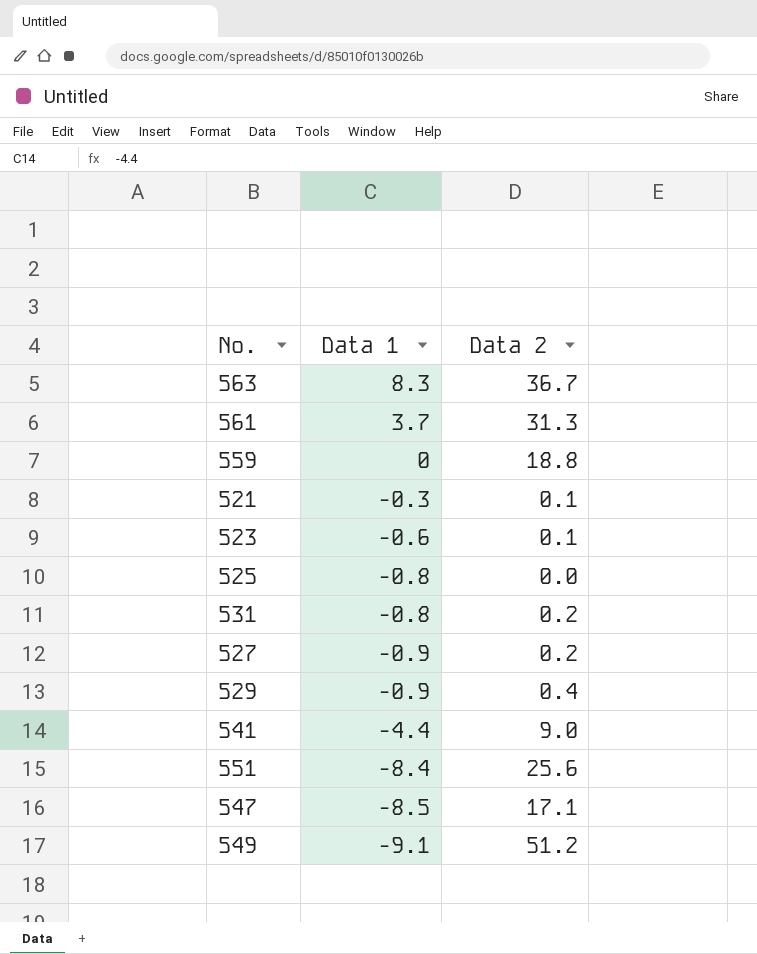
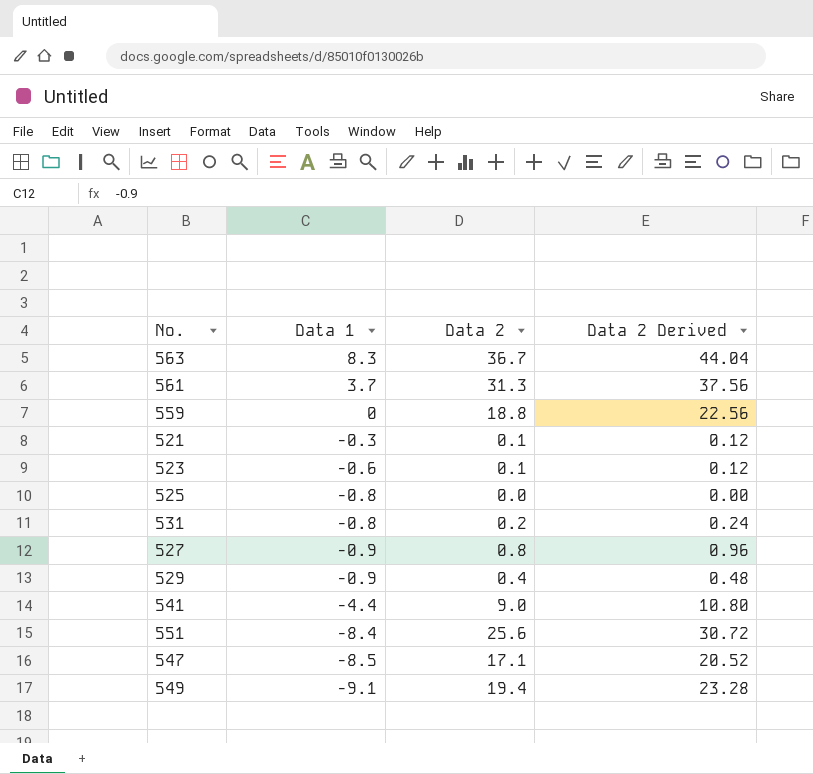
column Data 2 Derived | formula: none -> [Data 2] * 1.2
527 | Data 2: 0.2 -> 0.8
549 | Data 2: 51.2 -> 19.4

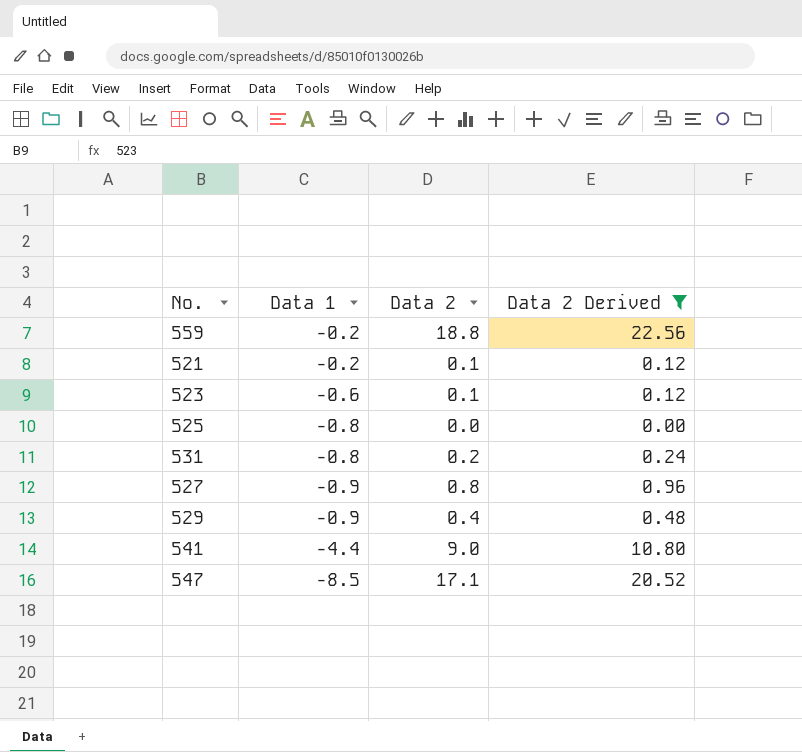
filter: none -> Data 2 Derived <= 22.56
559 | Data 1: 0 -> -0.2
521 | Data 1: -0.3 -> -0.2

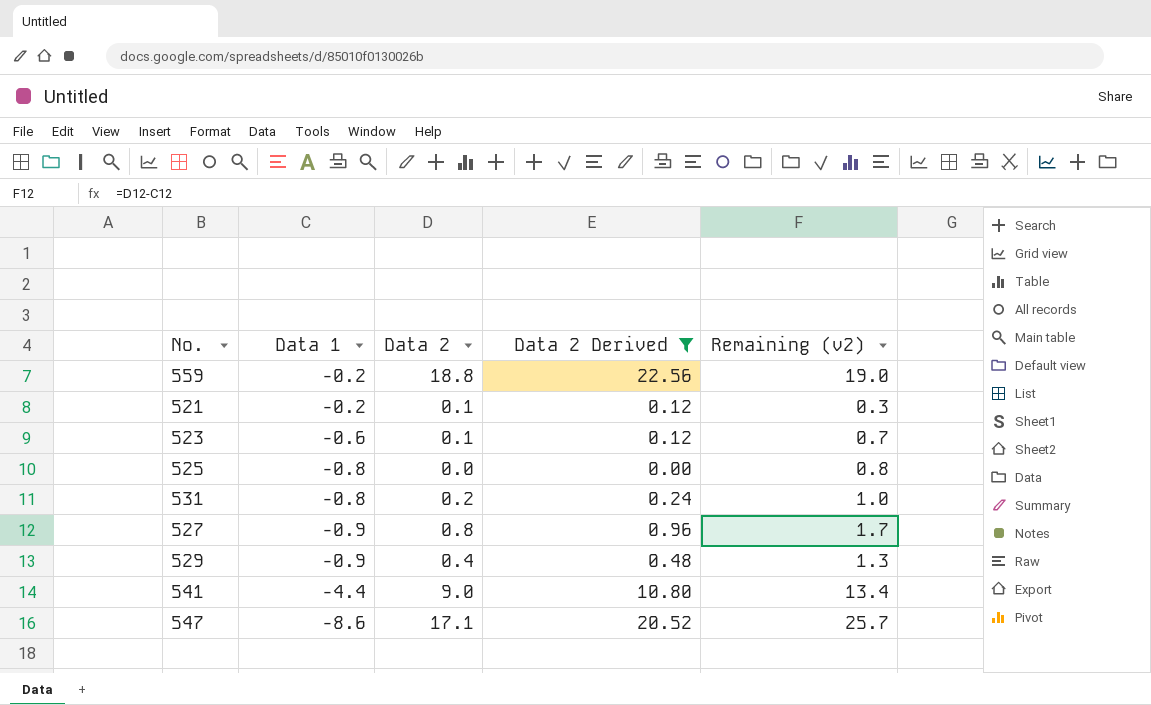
column Remaining (v2) | formula: none -> [Data 2] - [Data 1]
547 | Data 1: -8.5 -> -8.6

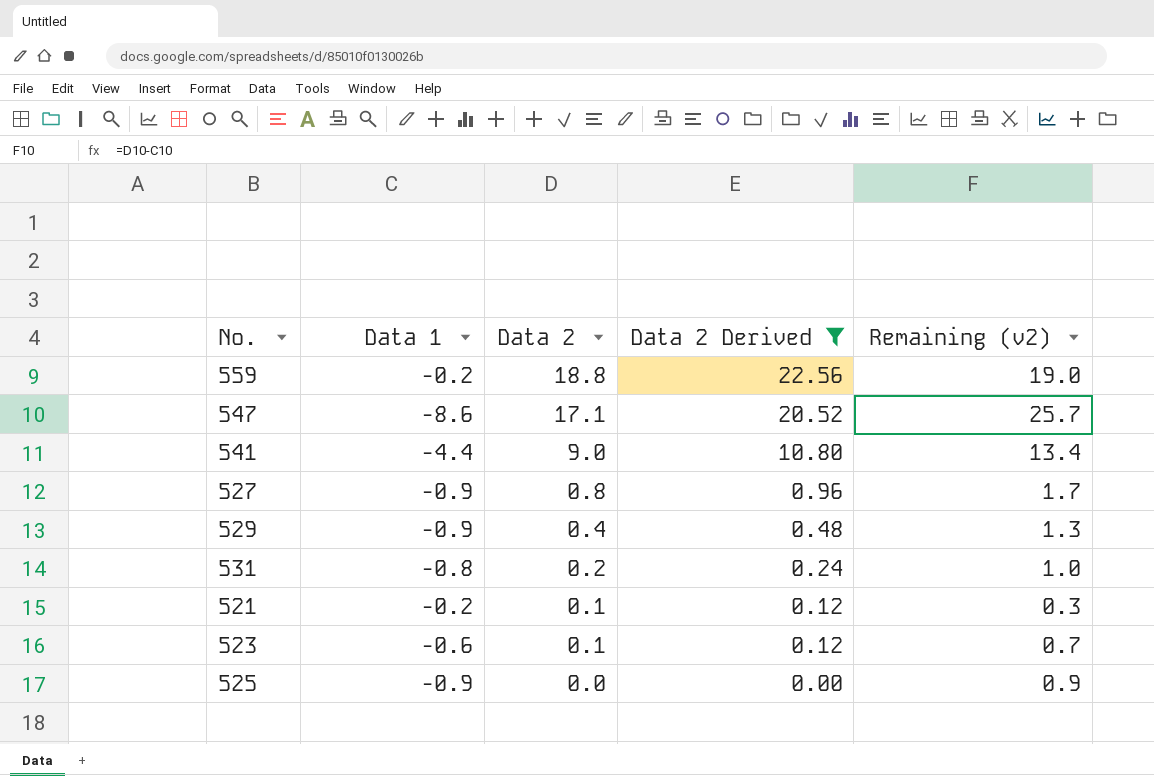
row order: Data 1 descending -> Data 2 descending
525 | Data 1: -0.8 -> -0.9
525 | Remaining (v2): 0.8 -> 0.9

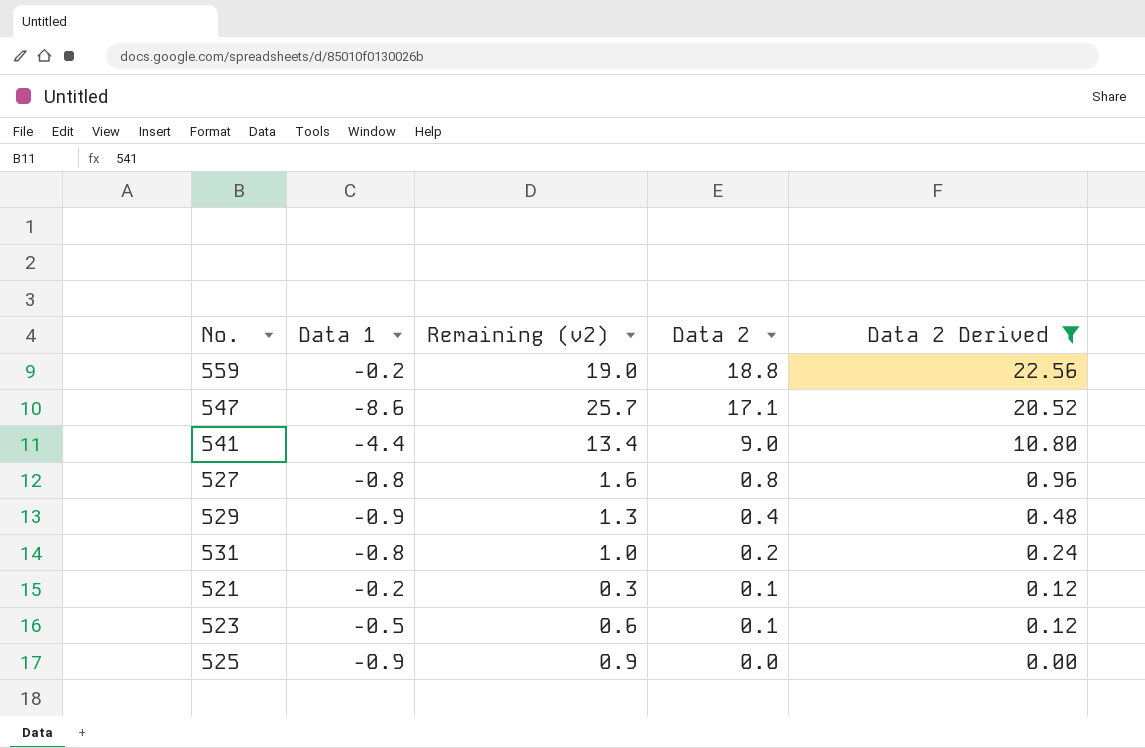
column Remaining (v2) | position: 5 -> 3
527 | Data 1: -0.9 -> -0.8
527 | Remaining (v2): 1.7 -> 1.6
523 | Data 1: -0.6 -> -0.5
523 | Remaining (v2): 0.7 -> 0.6

